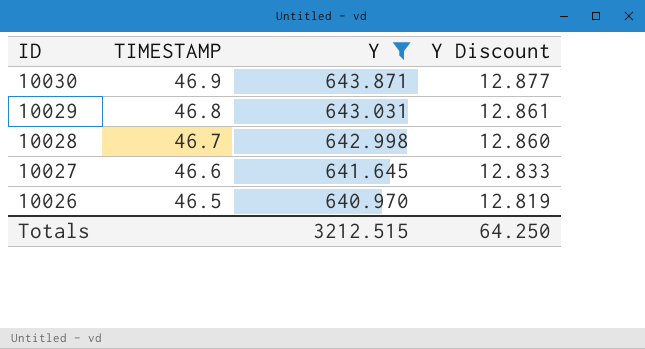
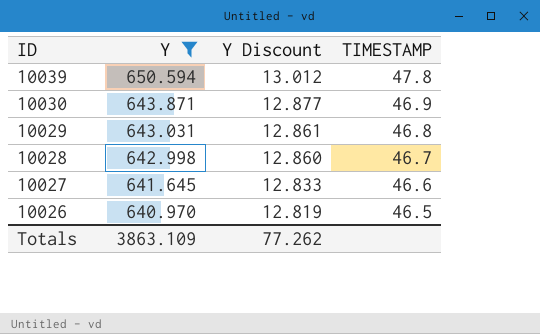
column TIMESTAMP | position: 2 -> 4
row 10039: none -> 650.594 | 13.012 | 47.8
Totals | Y: 3212.515 -> 3863.109
Totals | Y Discount: 64.250 -> 77.262

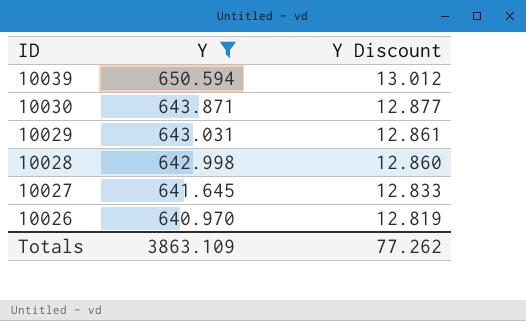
column TIMESTAMP | position: 4 -> none

